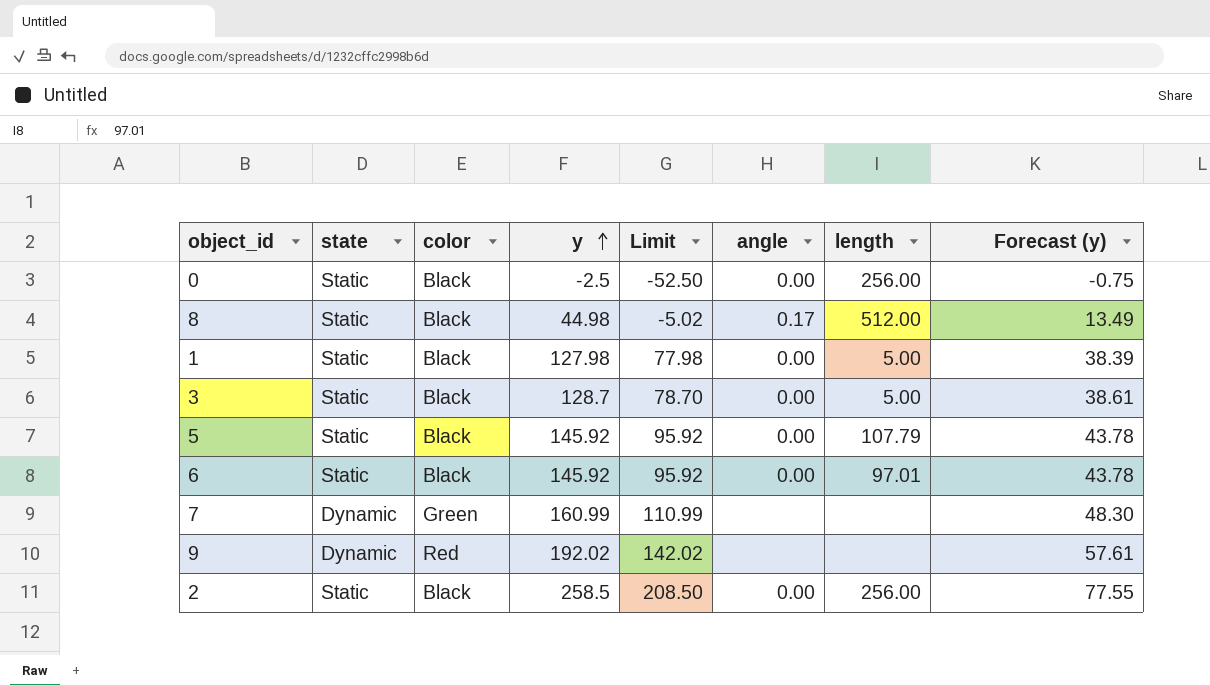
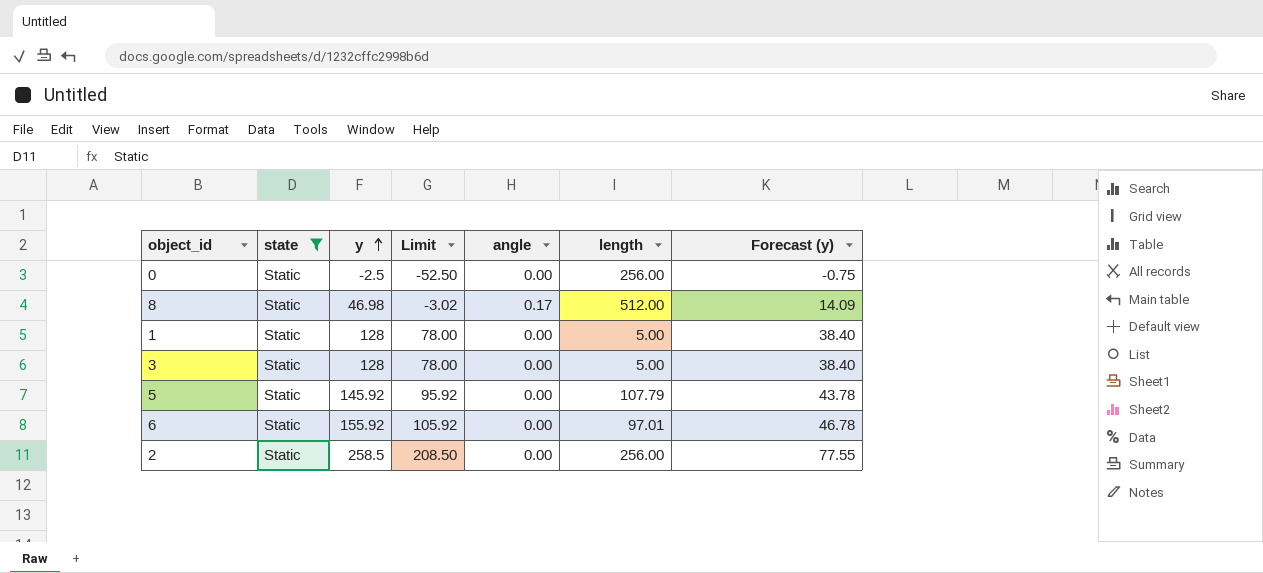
filter: none -> state = Static
column color | position: 3 -> none
8 | y: 44.98 -> 46.98
8 | Limit: -5.02 -> -3.02
8 | Forecast (y): 13.49 -> 14.09
1 | y: 127.98 -> 128
1 | Limit: 77.98 -> 78.00
1 | Forecast (y): 38.39 -> 38.40
3 | y: 128.7 -> 128
3 | Limit: 78.70 -> 78.00
3 | Forecast (y): 38.61 -> 38.40
6 | y: 145.92 -> 155.92
6 | Limit: 95.92 -> 105.92
6 | Forecast (y): 43.78 -> 46.78

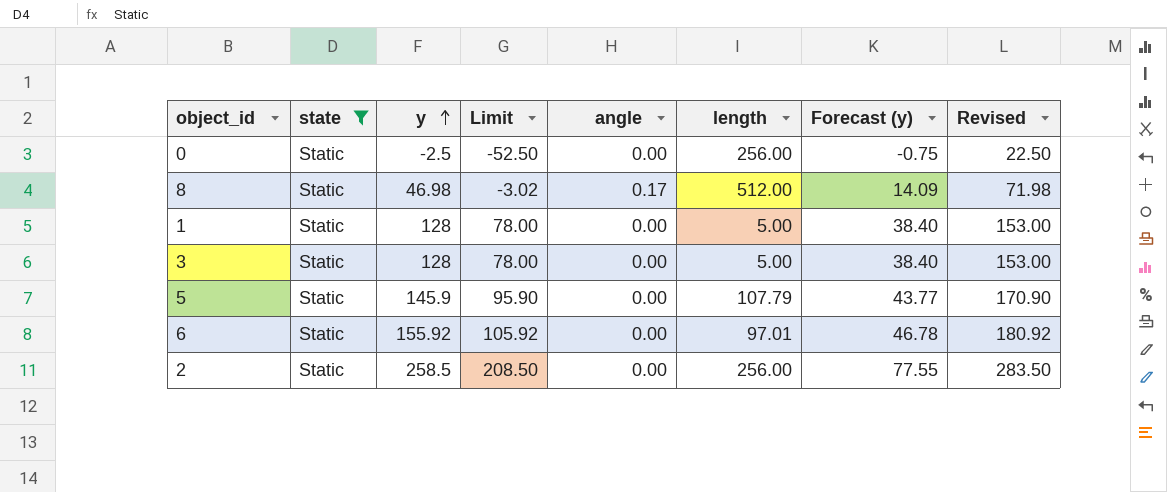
column Revised | formula: none -> [y] + 25
5 | y: 145.92 -> 145.9
5 | Limit: 95.92 -> 95.90
5 | Forecast (y): 43.78 -> 43.77

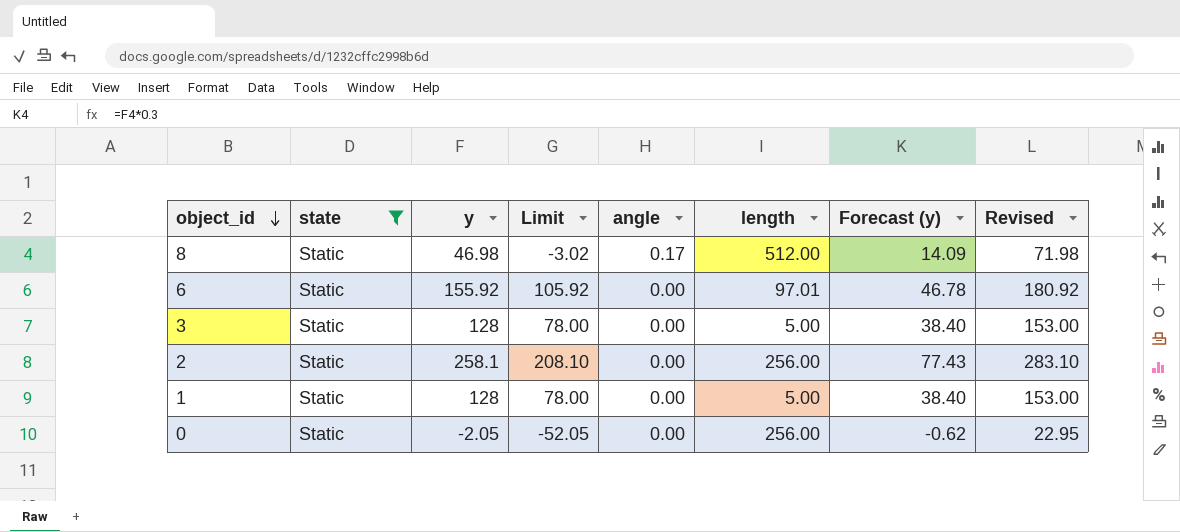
row order: y ascending -> object_id descending
row 5: Static | 145.9 | 95.90 | 0.00 | 107.79 | 43.77 | 170.90 -> none
2 | y: 258.5 -> 258.1
2 | Limit: 208.50 -> 208.10
2 | Forecast (y): 77.55 -> 77.43
2 | Revised: 283.50 -> 283.10
0 | y: -2.5 -> -2.05
0 | Limit: -52.50 -> -52.05
0 | Forecast (y): -0.75 -> -0.62
0 | Revised: 22.50 -> 22.95

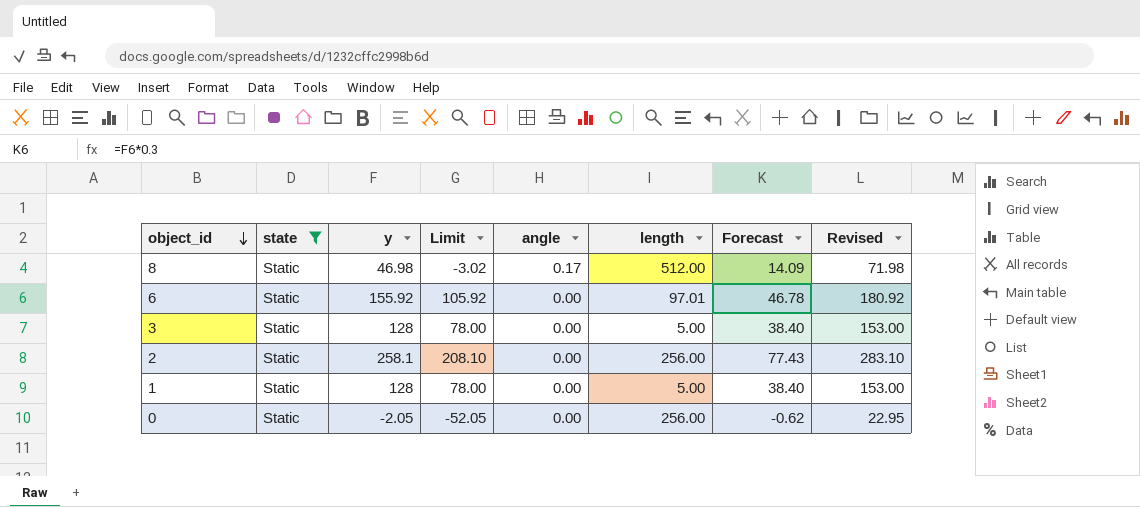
column name: Forecast (y) -> Forecast

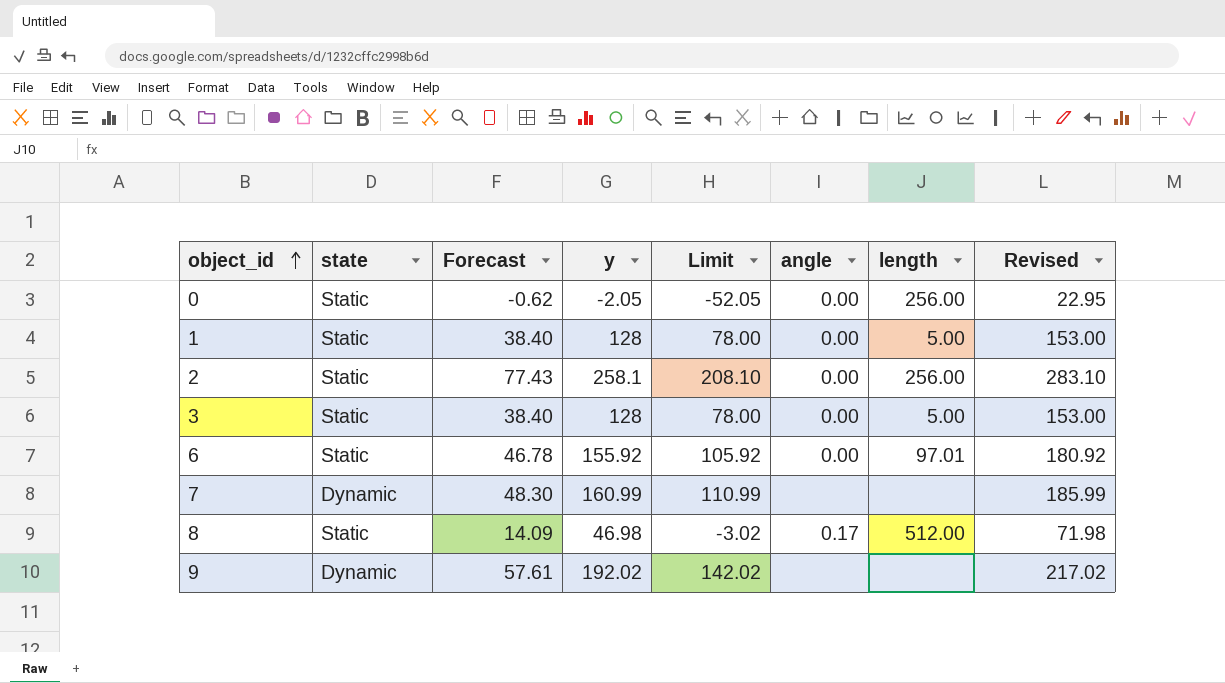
filter: state = Static -> none
row order: object_id descending -> object_id ascending
column Forecast | position: 7 -> 3

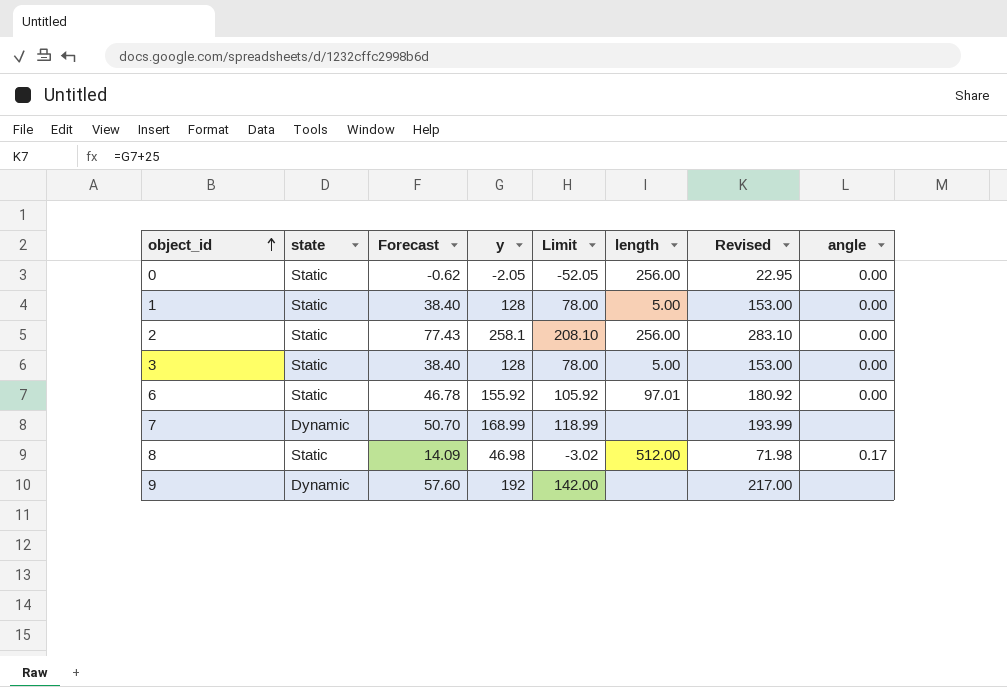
column angle | position: 6 -> 8
7 | Forecast: 48.30 -> 50.70
7 | y: 160.99 -> 168.99
7 | Limit: 110.99 -> 118.99
7 | Revised: 185.99 -> 193.99
9 | Forecast: 57.61 -> 57.60
9 | y: 192.02 -> 192
9 | Limit: 142.02 -> 142.00
9 | Revised: 217.02 -> 217.00

